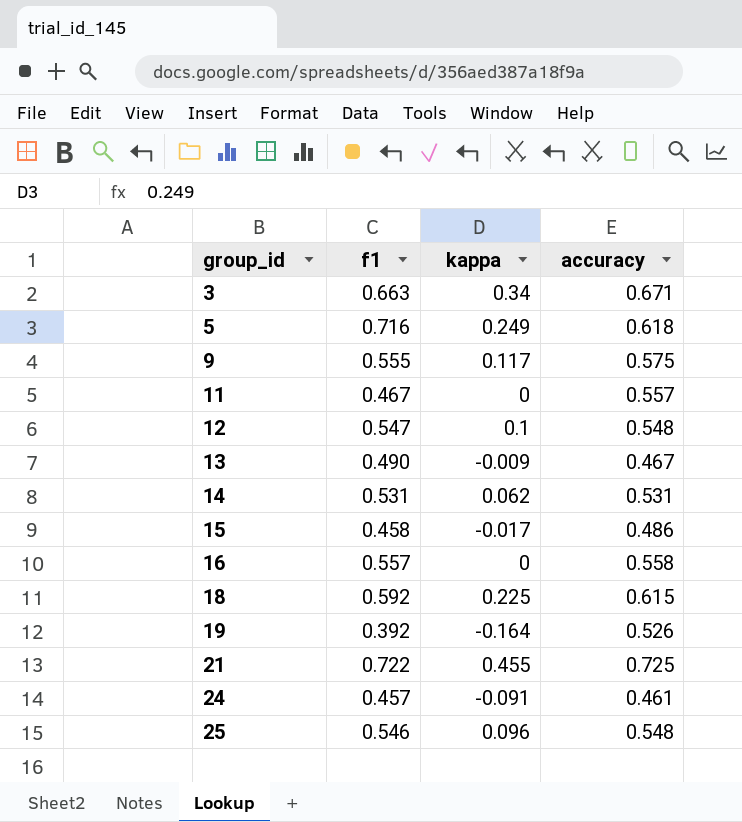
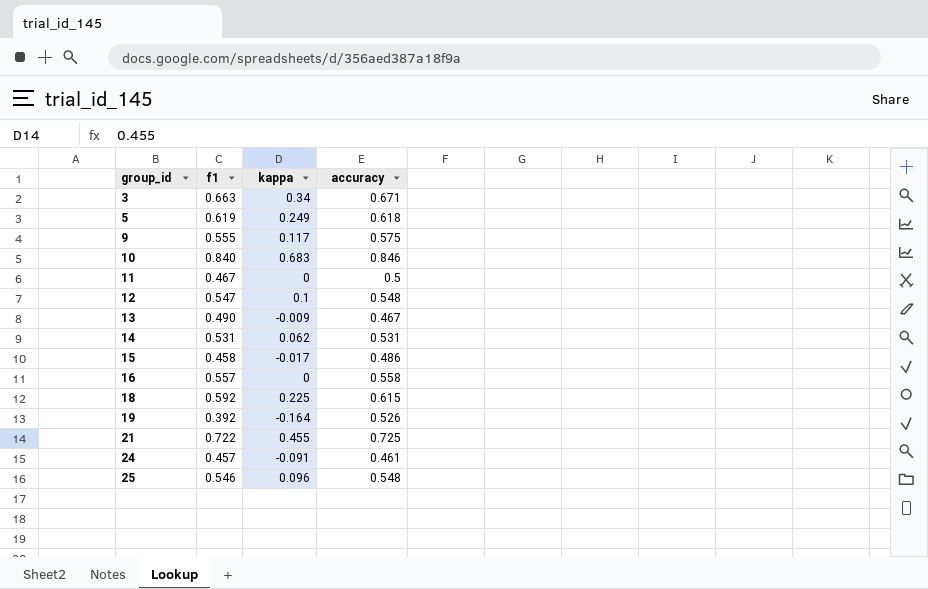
5 | f1: 0.716 -> 0.619
row 10: none -> 0.840 | 0.683 | 0.846
11 | accuracy: 0.557 -> 0.5

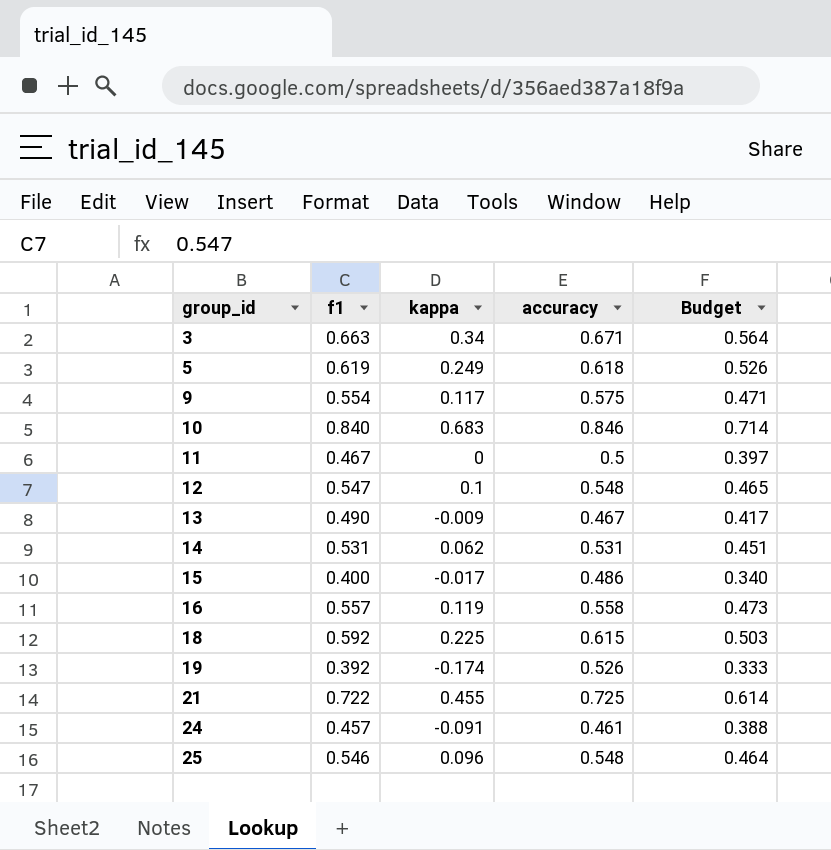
column Budget | formula: none -> [f1] * 0.85
9 | f1: 0.555 -> 0.554
15 | f1: 0.458 -> 0.400
16 | kappa: 0 -> 0.119
19 | kappa: -0.164 -> -0.174

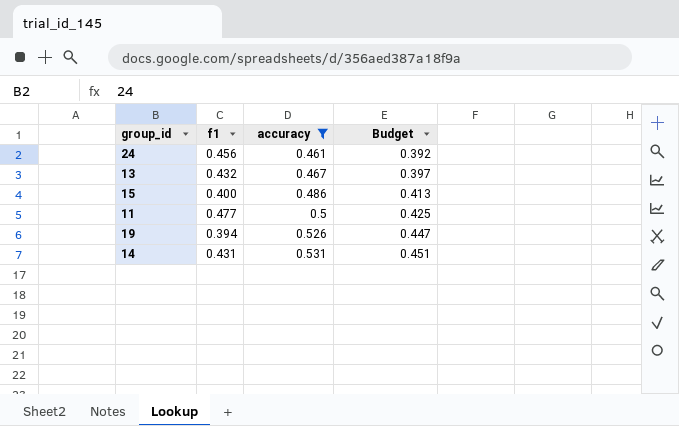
filter: none -> accuracy <= 0.531
row order: group_id ascending -> accuracy ascending
column kappa | position: 3 -> none
column Budget | formula: [f1] * 0.85 -> [accuracy] * 0.85
24 | f1: 0.457 -> 0.456
13 | f1: 0.490 -> 0.432
11 | f1: 0.467 -> 0.477
19 | f1: 0.392 -> 0.394
14 | f1: 0.531 -> 0.431

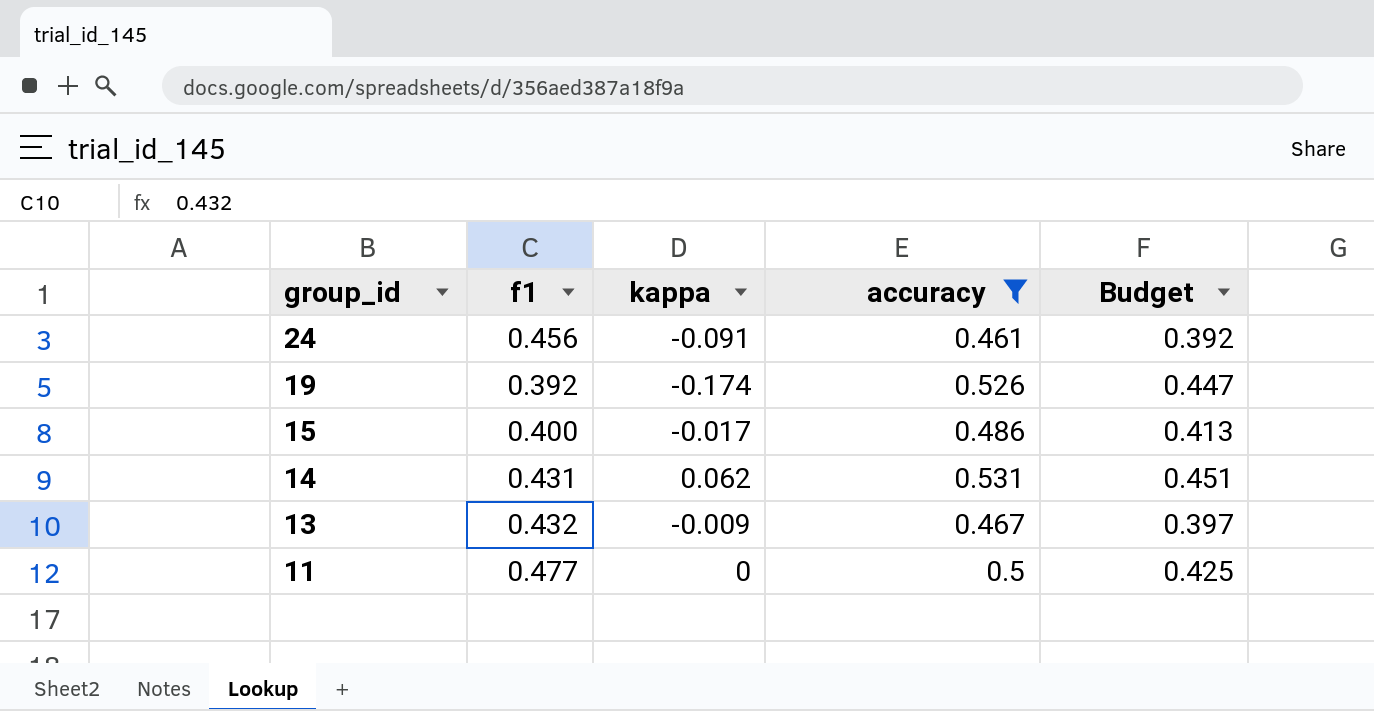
row order: accuracy ascending -> group_id descending
column kappa | position: none -> 3
19 | f1: 0.394 -> 0.392

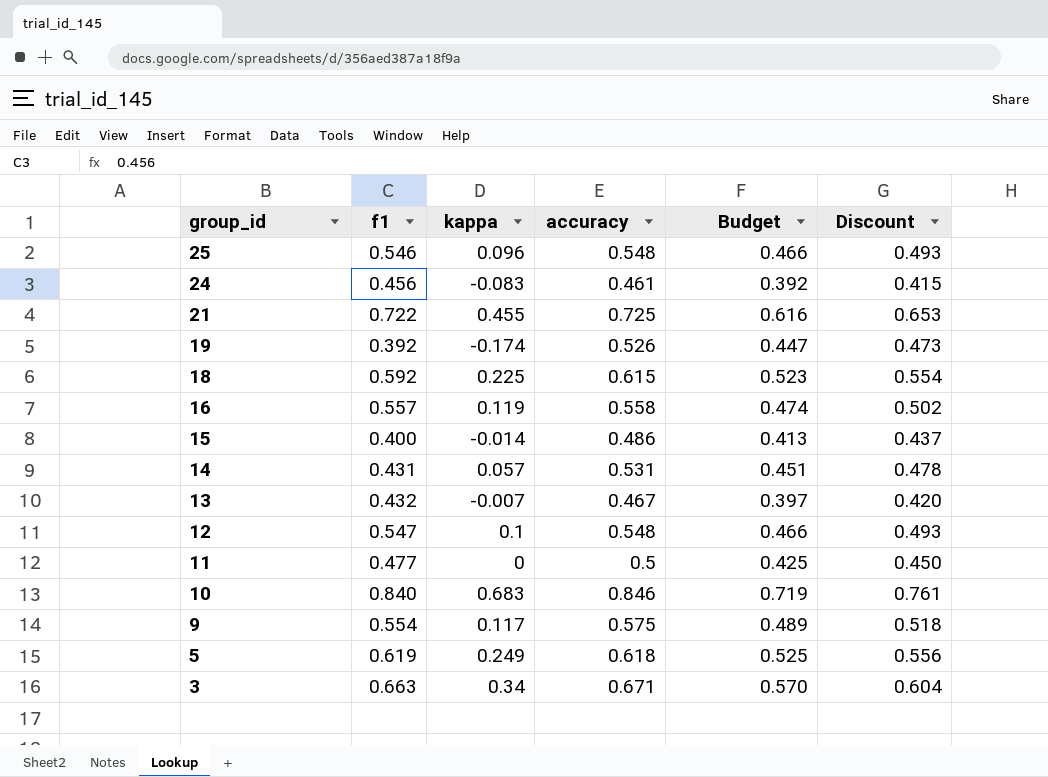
filter: accuracy <= 0.531 -> none
column Discount | formula: none -> [accuracy] * 0.9
24 | kappa: -0.091 -> -0.083
15 | kappa: -0.017 -> -0.014
14 | kappa: 0.062 -> 0.057
13 | kappa: -0.009 -> -0.007

